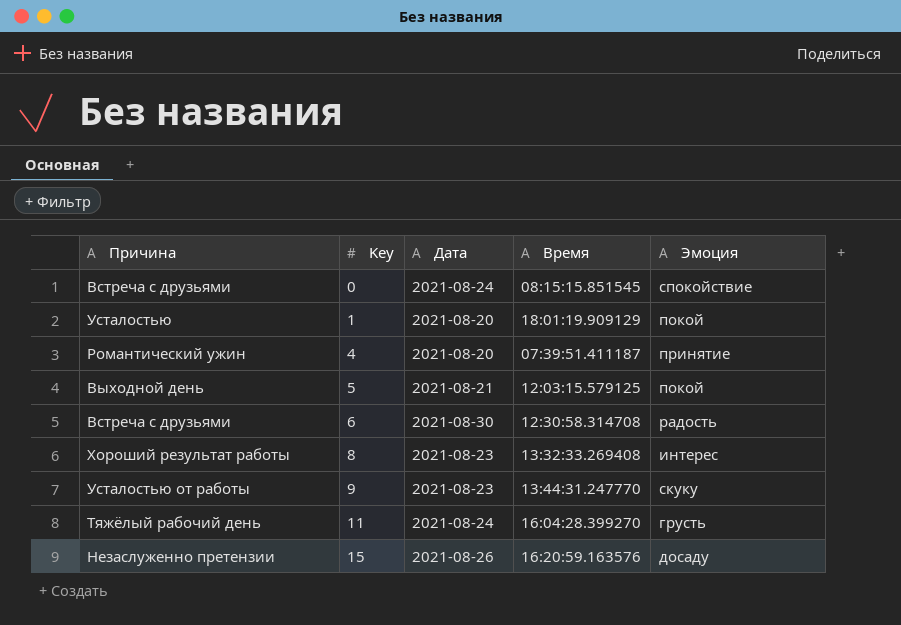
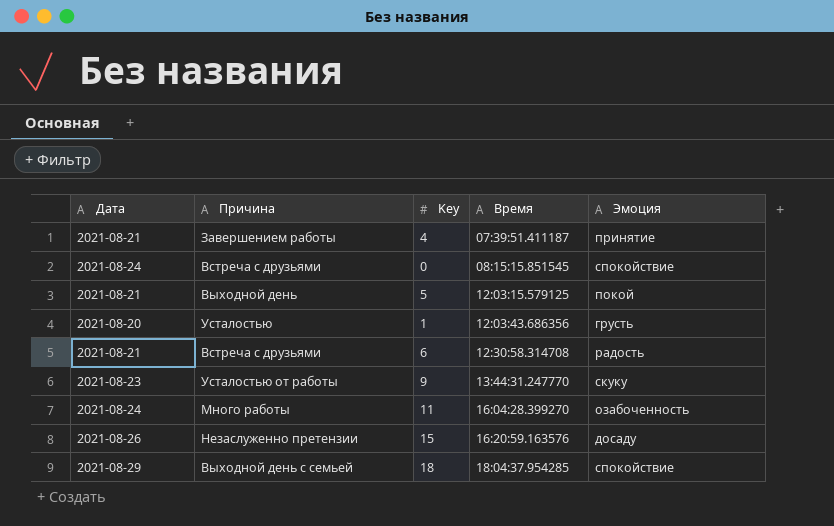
row order: Key ascending -> Время ascending
column Дата | position: 3 -> 1
row 8: Хороший результат работы | 2021-08-23 | 13:32:33.269408 | интерес -> none
4 | Дата: 2021-08-20 -> 2021-08-21
4 | Причина: Романтический ужин -> Завершением работы
1 | Время: 18:01:19.909129 -> 12:03:43.686356
1 | Эмоция: покой -> грусть
6 | Дата: 2021-08-30 -> 2021-08-21
11 | Причина: Тяжёлый рабочий день -> Много работы
11 | Эмоция: грусть -> озабоченность
row 18: none -> 2021-08-29 | Выходной день с семьей | 18:04:37.954285 | спокойствие

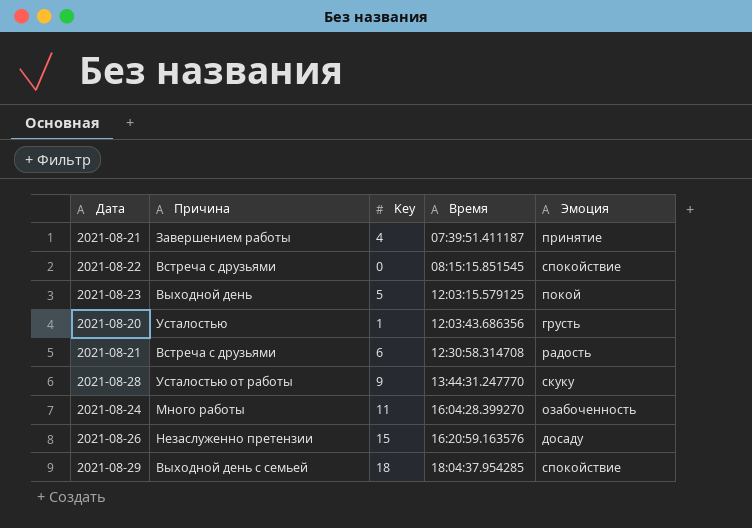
0 | Дата: 2021-08-24 -> 2021-08-22
5 | Дата: 2021-08-21 -> 2021-08-23
9 | Дата: 2021-08-23 -> 2021-08-28

